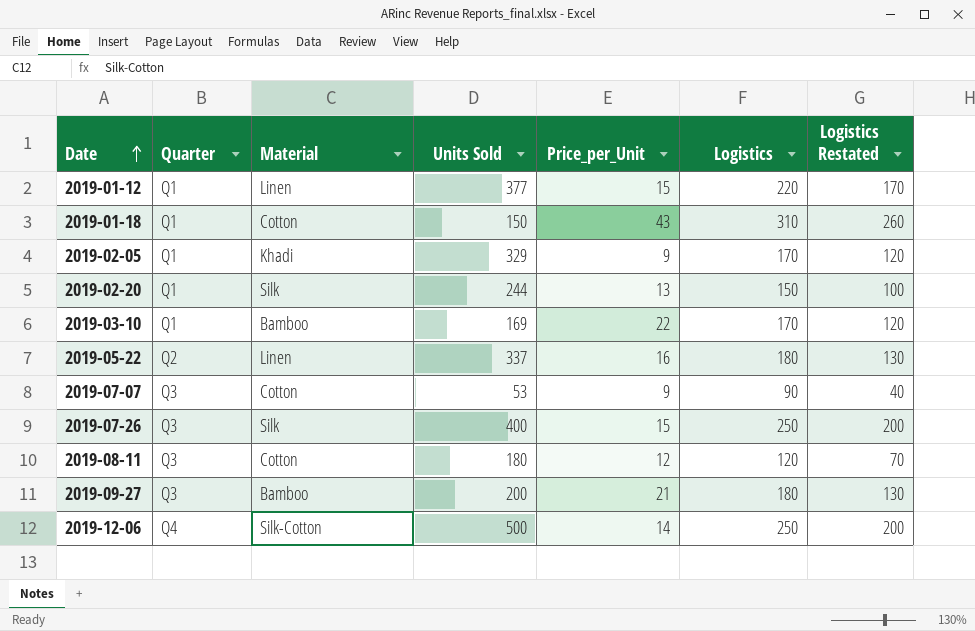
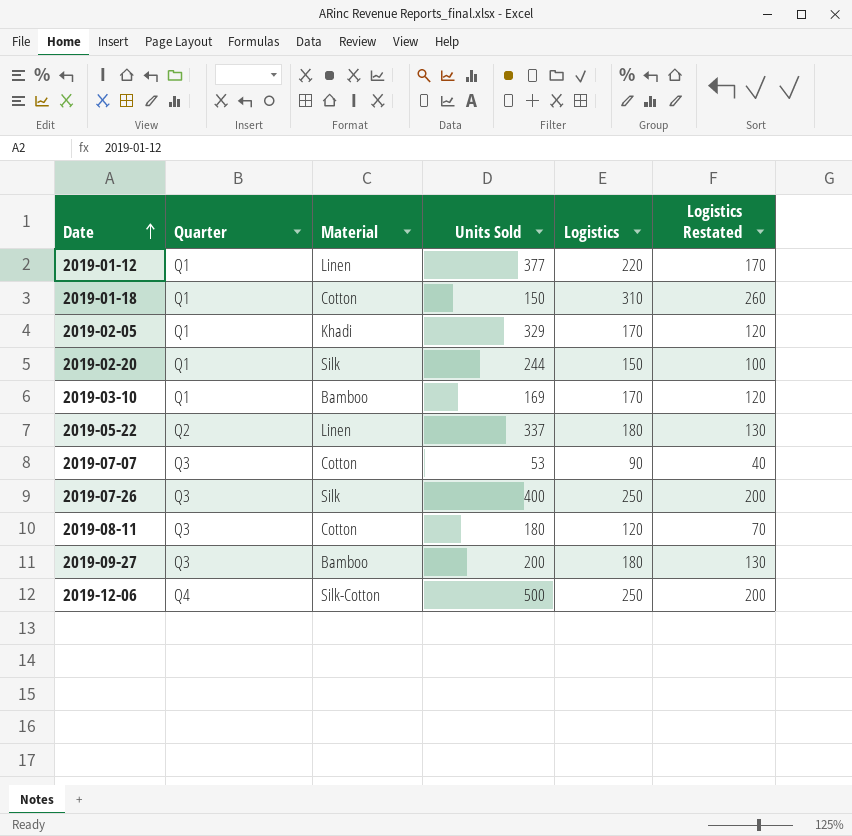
column Price_per_Unit | position: 5 -> none

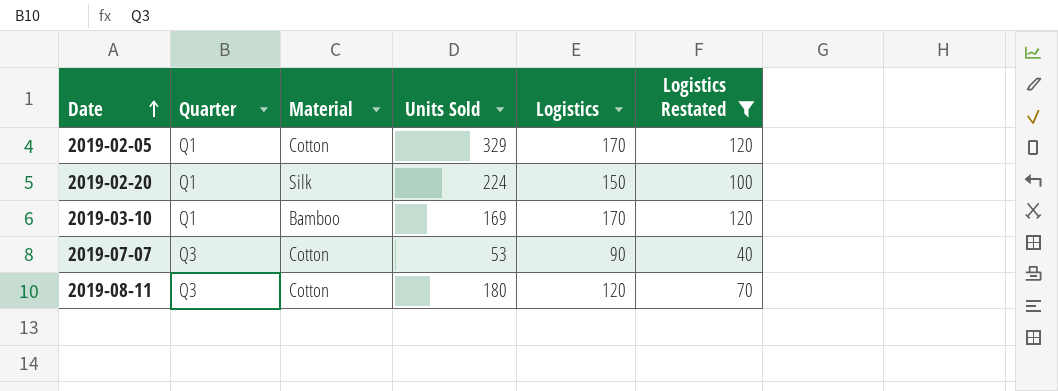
filter: none -> Logistics Restated <= 120
2019-02-05 | Material: Khadi -> Cotton
2019-02-20 | Units Sold: 244 -> 224

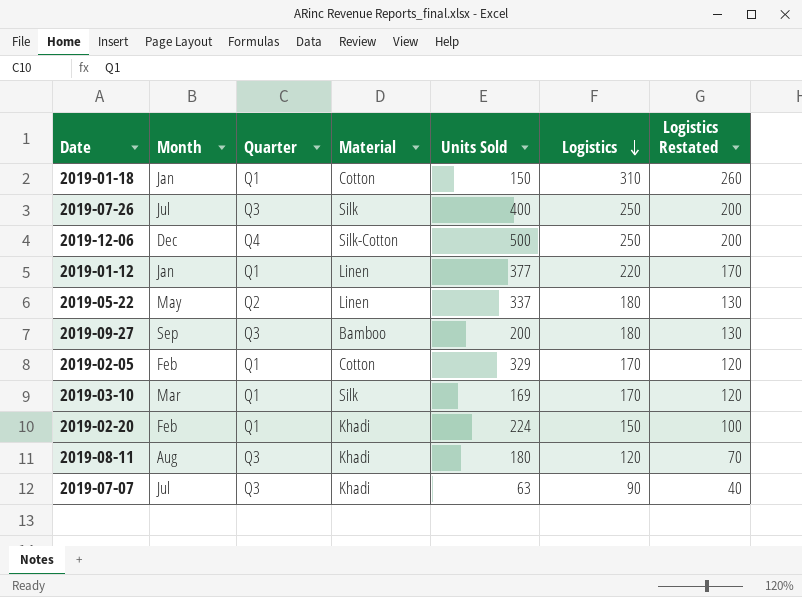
filter: Logistics Restated <= 120 -> none
row order: Date ascending -> Logistics descending
column Month | position: none -> 2
2019-03-10 | Material: Bamboo -> Silk
2019-02-20 | Material: Silk -> Khadi
2019-08-11 | Material: Cotton -> Khadi
2019-07-07 | Material: Cotton -> Khadi
2019-07-07 | Units Sold: 53 -> 63

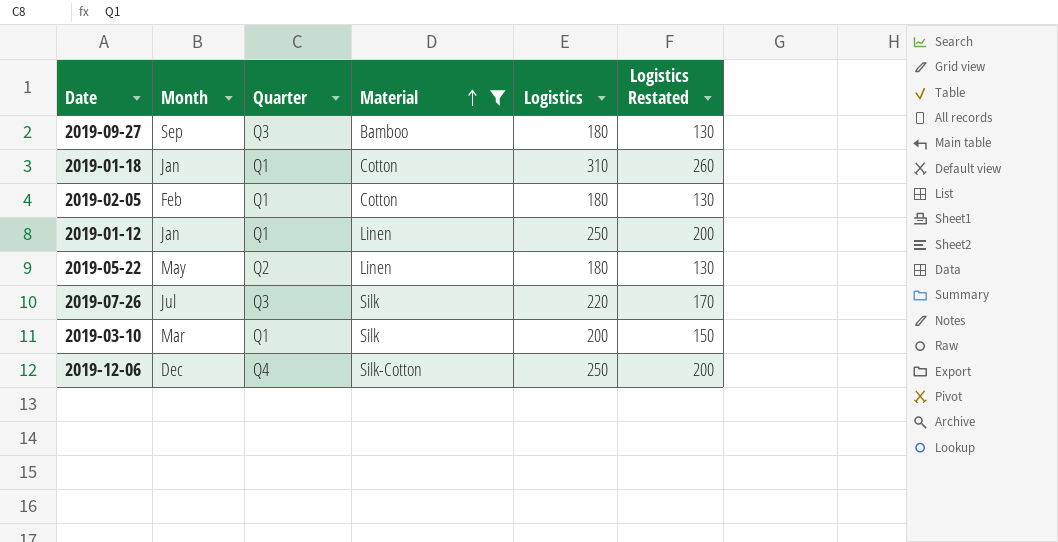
filter: none -> Material != Khadi
row order: Logistics descending -> Material ascending
column Units Sold | position: 5 -> none
2019-02-05 | Logistics: 170 -> 180
2019-02-05 | Logistics Restated: 120 -> 130
2019-01-12 | Logistics: 220 -> 250
2019-01-12 | Logistics Restated: 170 -> 200
2019-07-26 | Logistics: 250 -> 220
2019-07-26 | Logistics Restated: 200 -> 170
2019-03-10 | Logistics: 170 -> 200
2019-03-10 | Logistics Restated: 120 -> 150

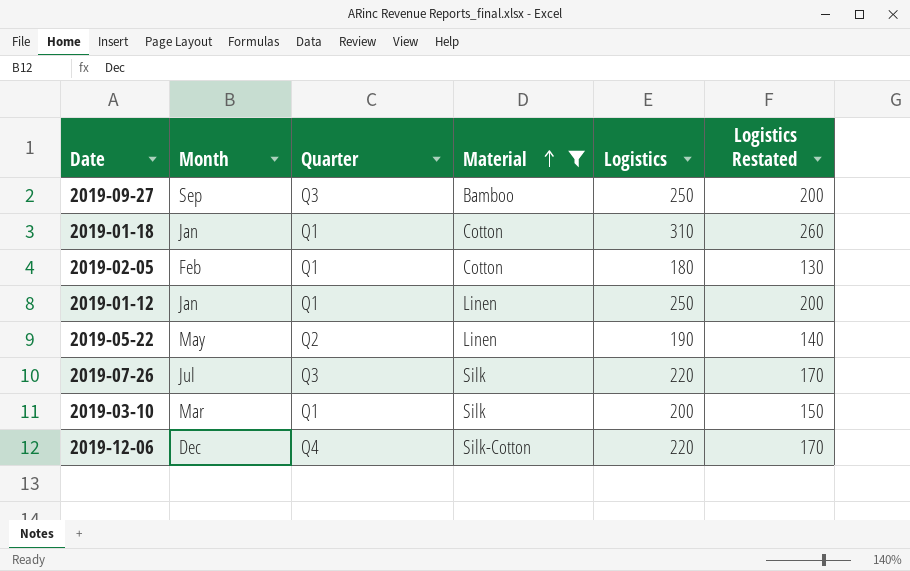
2019-09-27 | Logistics: 180 -> 250
2019-09-27 | Logistics Restated: 130 -> 200
2019-05-22 | Logistics: 180 -> 190
2019-05-22 | Logistics Restated: 130 -> 140
2019-12-06 | Logistics: 250 -> 220
2019-12-06 | Logistics Restated: 200 -> 170

